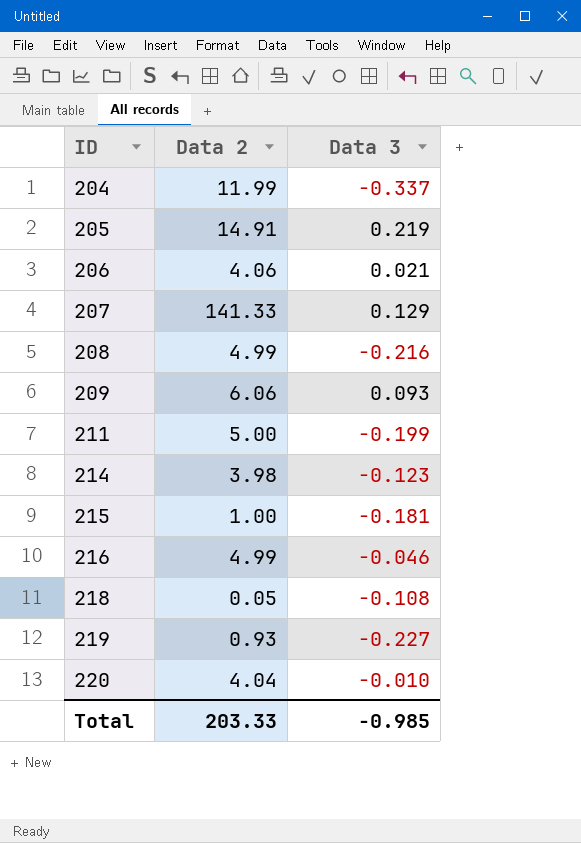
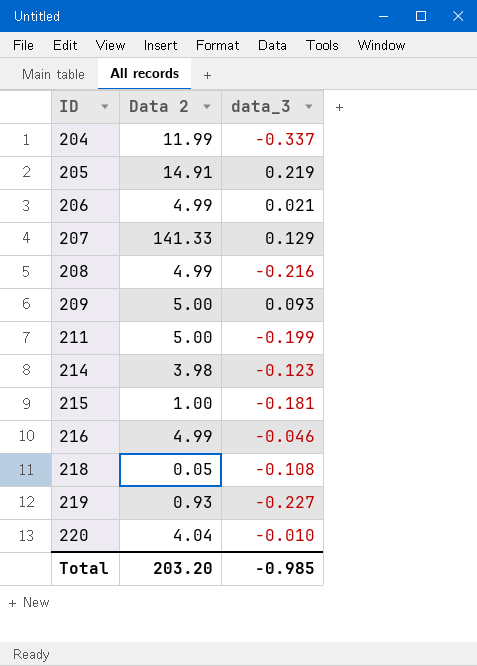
column name: Data 3 -> data_3
206 | Data 2: 4.06 -> 4.99
209 | Data 2: 6.06 -> 5.00
Total | Data 2: 203.33 -> 203.20

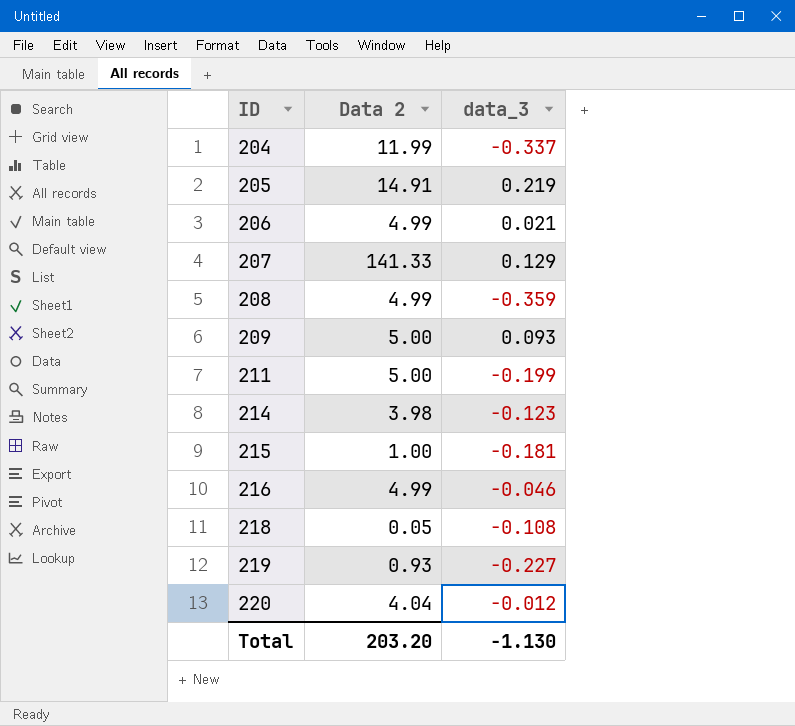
208 | data_3: -0.216 -> -0.359
220 | data_3: -0.010 -> -0.012
Total | data_3: -0.985 -> -1.130

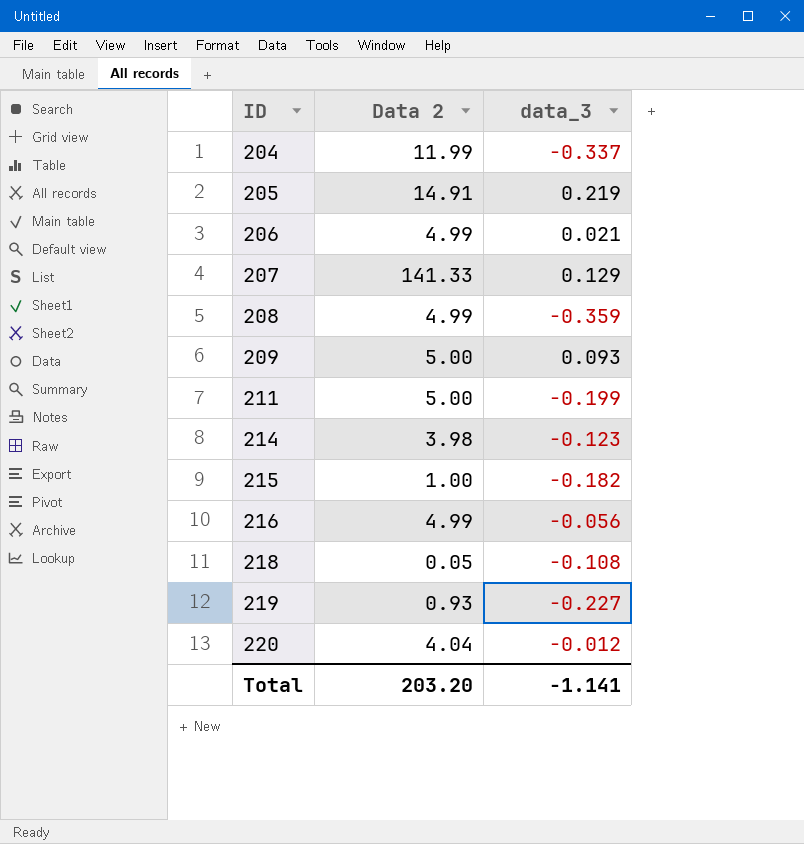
215 | data_3: -0.181 -> -0.182
216 | data_3: -0.046 -> -0.056
Total | data_3: -1.130 -> -1.141

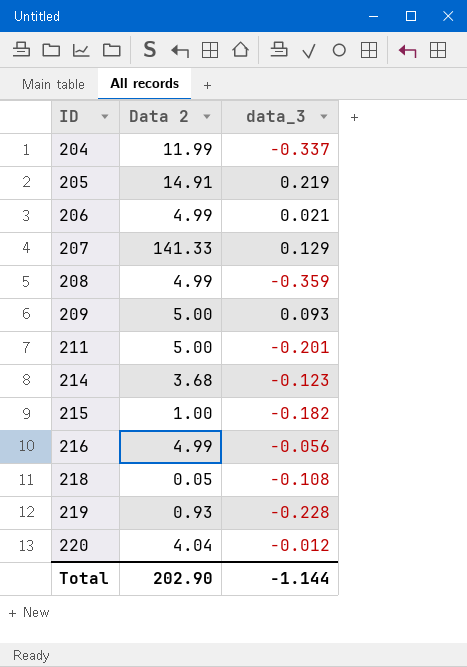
211 | data_3: -0.199 -> -0.201
214 | Data 2: 3.98 -> 3.68
219 | data_3: -0.227 -> -0.228
Total | Data 2: 203.20 -> 202.90
Total | data_3: -1.141 -> -1.144

